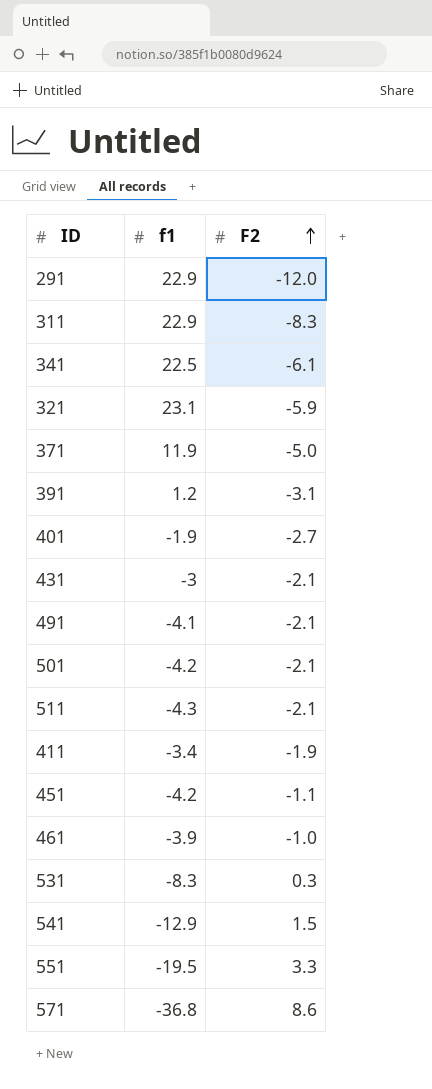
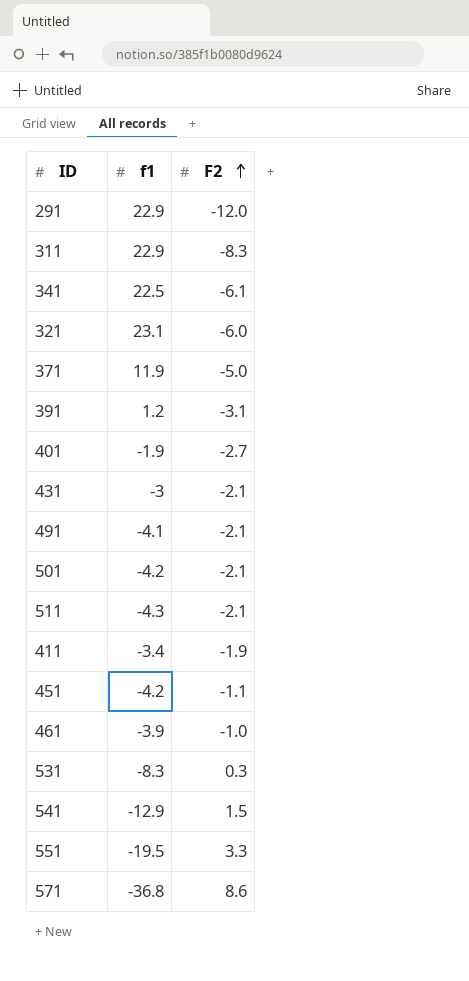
321 | F2: -5.9 -> -6.0

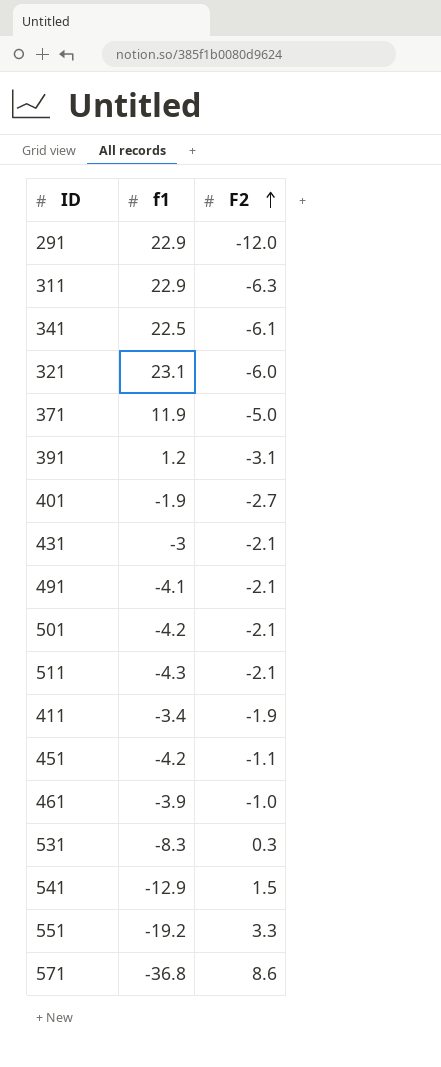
311 | F2: -8.3 -> -6.3
551 | f1: -19.5 -> -19.2

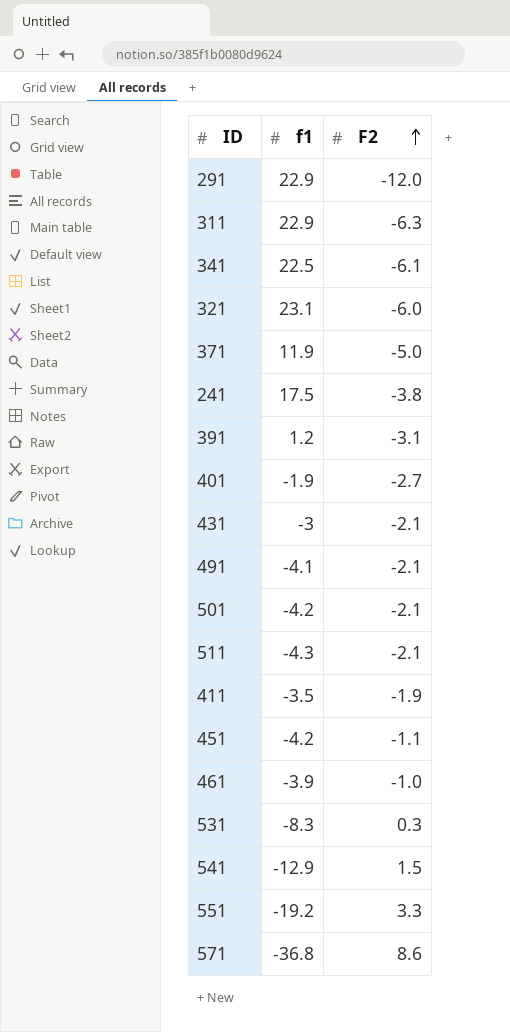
row 241: none -> 17.5 | -3.8
411 | f1: -3.4 -> -3.5

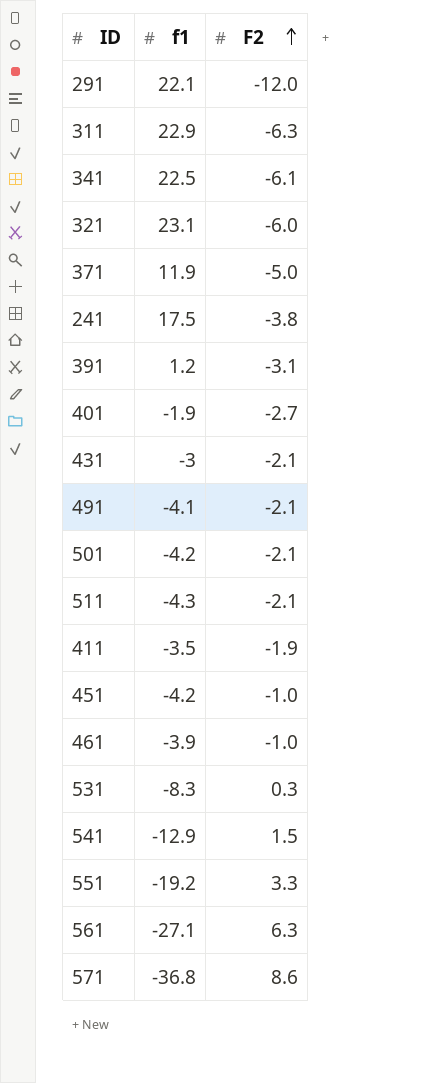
291 | f1: 22.9 -> 22.1
451 | F2: -1.1 -> -1.0
row 561: none -> -27.1 | 6.3

